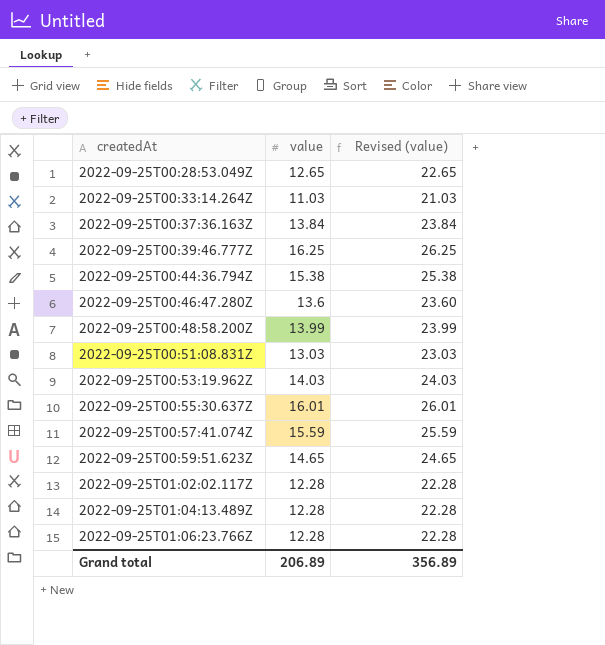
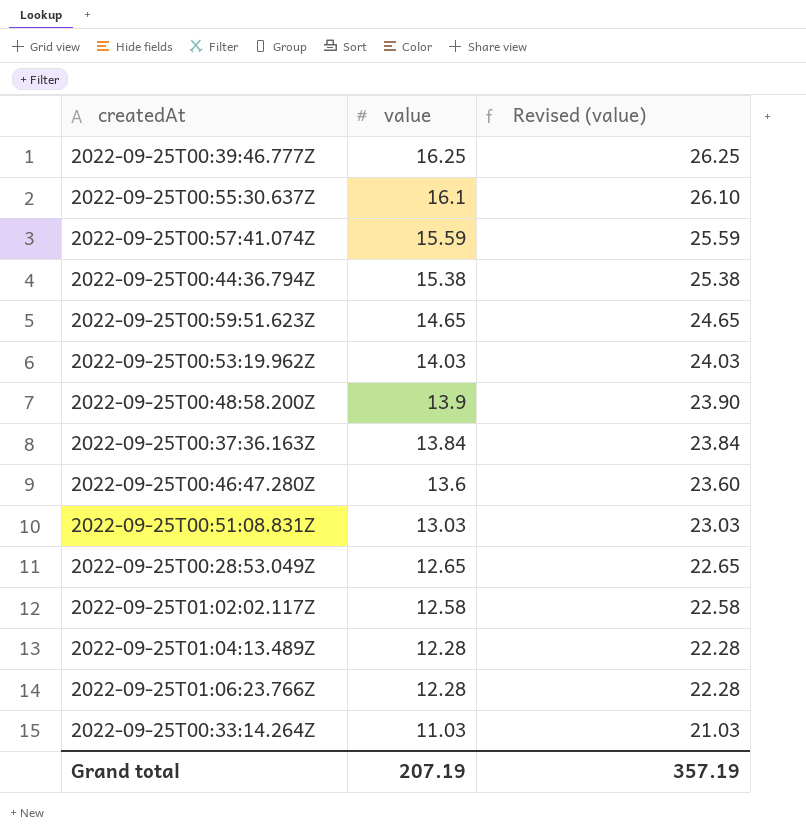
row order: createdAt ascending -> value descending
2022-09-25T00:55:30.637Z | value: 16.01 -> 16.1
2022-09-25T00:55:30.637Z | Revised (value): 26.01 -> 26.10
2022-09-25T00:48:58.200Z | value: 13.99 -> 13.9
2022-09-25T00:48:58.200Z | Revised (value): 23.99 -> 23.90
2022-09-25T01:02:02.117Z | value: 12.28 -> 12.58
2022-09-25T01:02:02.117Z | Revised (value): 22.28 -> 22.58
Grand total | value: 206.89 -> 207.19
Grand total | Revised (value): 356.89 -> 357.19

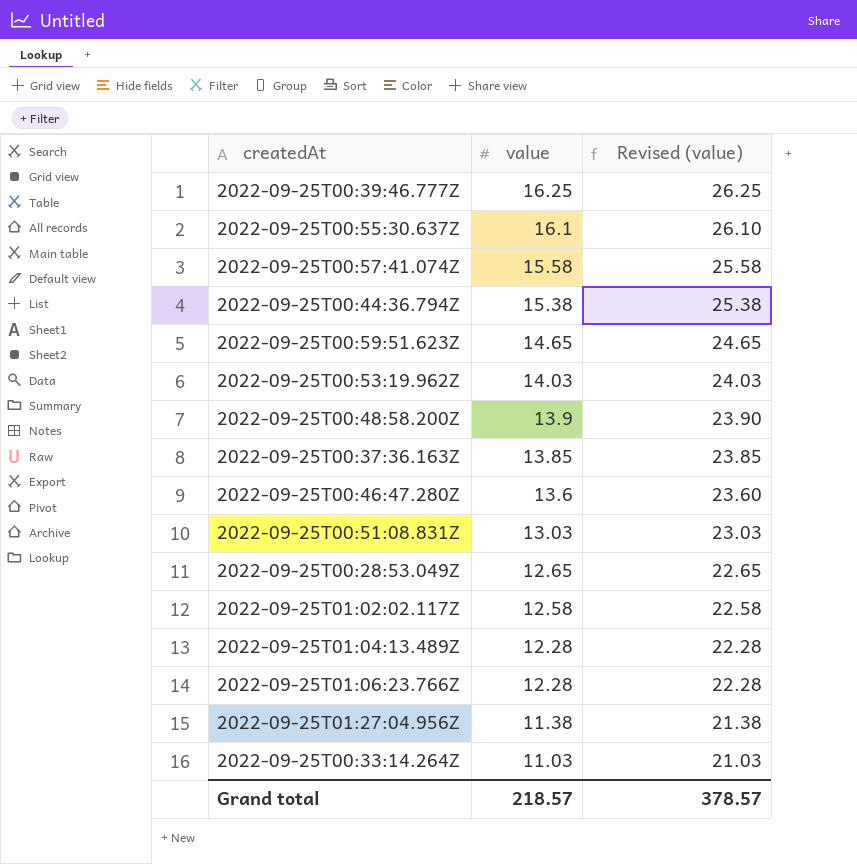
2022-09-25T00:57:41.074Z | value: 15.59 -> 15.58
2022-09-25T00:57:41.074Z | Revised (value): 25.59 -> 25.58
2022-09-25T00:37:36.163Z | value: 13.84 -> 13.85
2022-09-25T00:37:36.163Z | Revised (value): 23.84 -> 23.85
row 2022-09-25T01:27:04.956Z: none -> 11.38 | 21.38
Grand total | value: 207.19 -> 218.57
Grand total | Revised (value): 357.19 -> 378.57

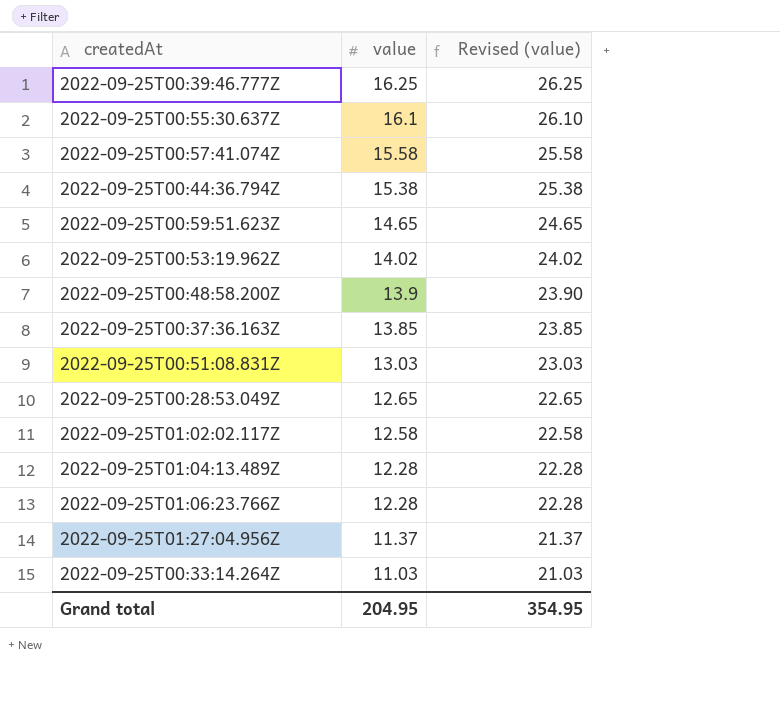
row 2022-09-25T00:46:47.280Z: 13.6 | 23.60 -> none
2022-09-25T00:53:19.962Z | value: 14.03 -> 14.02
2022-09-25T00:53:19.962Z | Revised (value): 24.03 -> 24.02
2022-09-25T01:27:04.956Z | value: 11.38 -> 11.37
2022-09-25T01:27:04.956Z | Revised (value): 21.38 -> 21.37
Grand total | value: 218.57 -> 204.95
Grand total | Revised (value): 378.57 -> 354.95

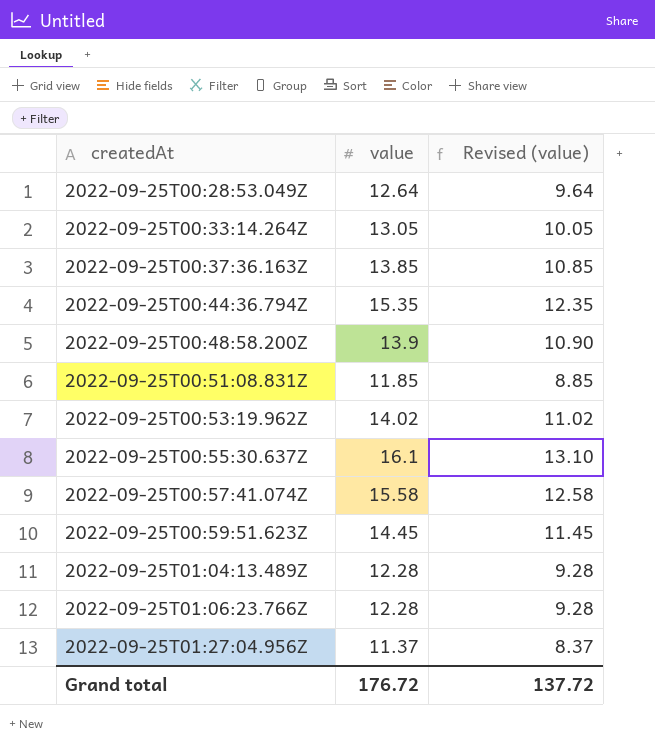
row order: value descending -> createdAt ascending
column Revised (value) | formula: [value] + 10 -> [value] - 3
row 2022-09-25T00:39:46.777Z: 16.25 | 26.25 -> none
row 2022-09-25T01:02:02.117Z: 12.58 | 22.58 -> none
2022-09-25T00:28:53.049Z | value: 12.65 -> 12.64
2022-09-25T00:33:14.264Z | value: 11.03 -> 13.05
2022-09-25T00:44:36.794Z | value: 15.38 -> 15.35
2022-09-25T00:51:08.831Z | value: 13.03 -> 11.85
2022-09-25T00:59:51.623Z | value: 14.65 -> 14.45
Grand total | value: 204.95 -> 176.72
Grand total | Revised (value): 354.95 -> 137.72

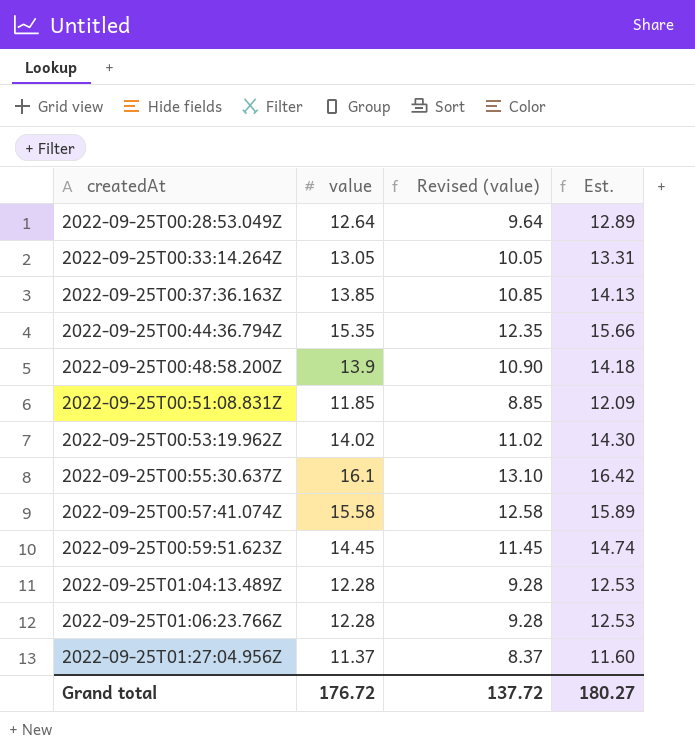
column Est. | formula: none -> [value] * 1.02

